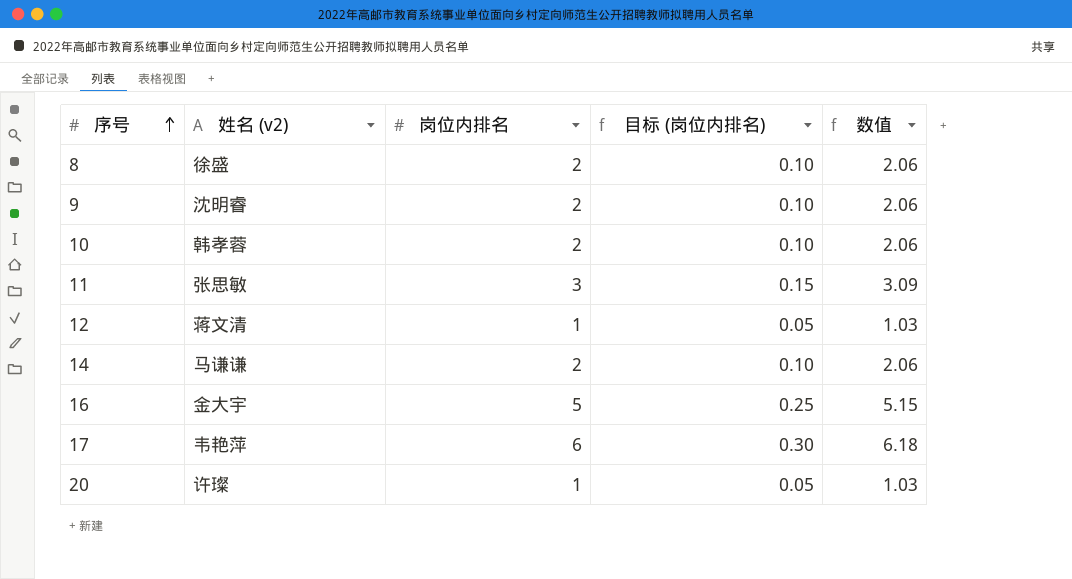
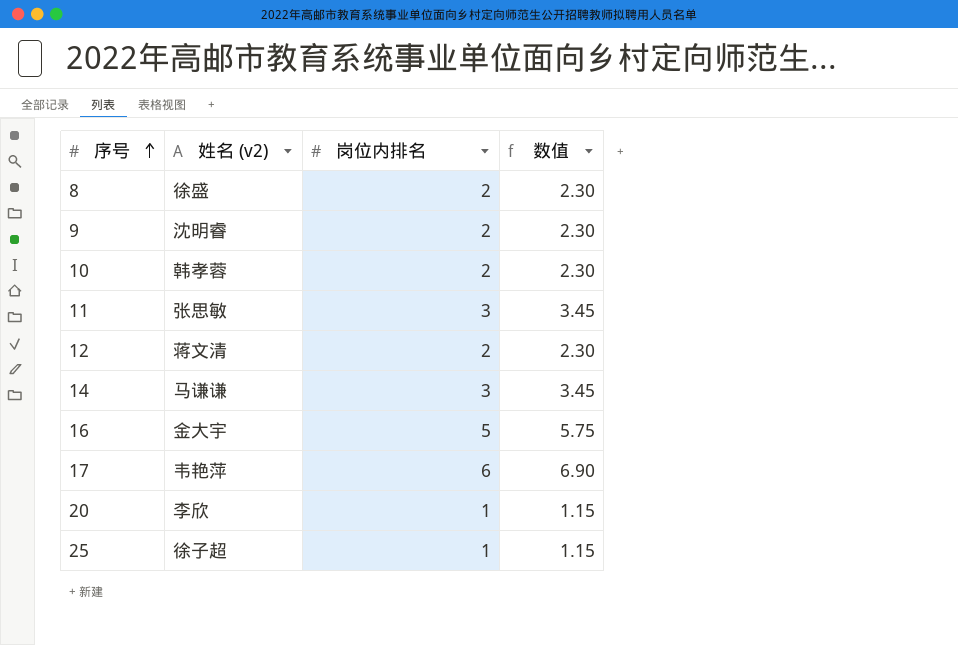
column 目标 (岗位内排名) | formula: [岗位内排名] * 0.05 -> none
column 数值 | formula: [岗位内排名] * 1.03 -> [岗位内排名] * 1.15
12 | 岗位内排名: 1 -> 2
14 | 岗位内排名: 2 -> 3
20 | 姓名 (v2): 许璨 -> 李欣
row 25: none -> 徐子超 | 1 | 1.15

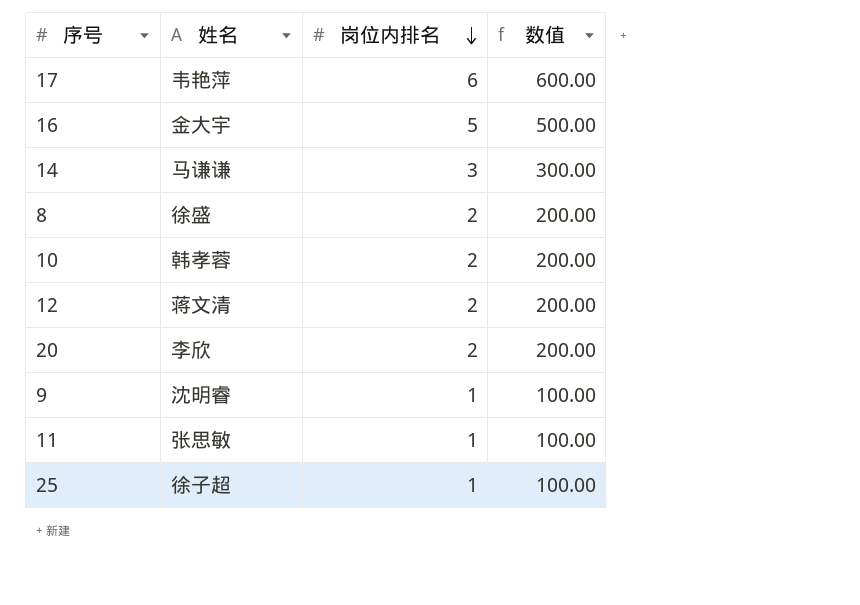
row order: 序号 ascending -> 岗位内排名 descending
column name: 姓名 (v2) -> 姓名
column 数值 | formula: [岗位内排名] * 1.15 -> [岗位内排名] * 100
20 | 岗位内排名: 1 -> 2
9 | 岗位内排名: 2 -> 1
11 | 岗位内排名: 3 -> 1

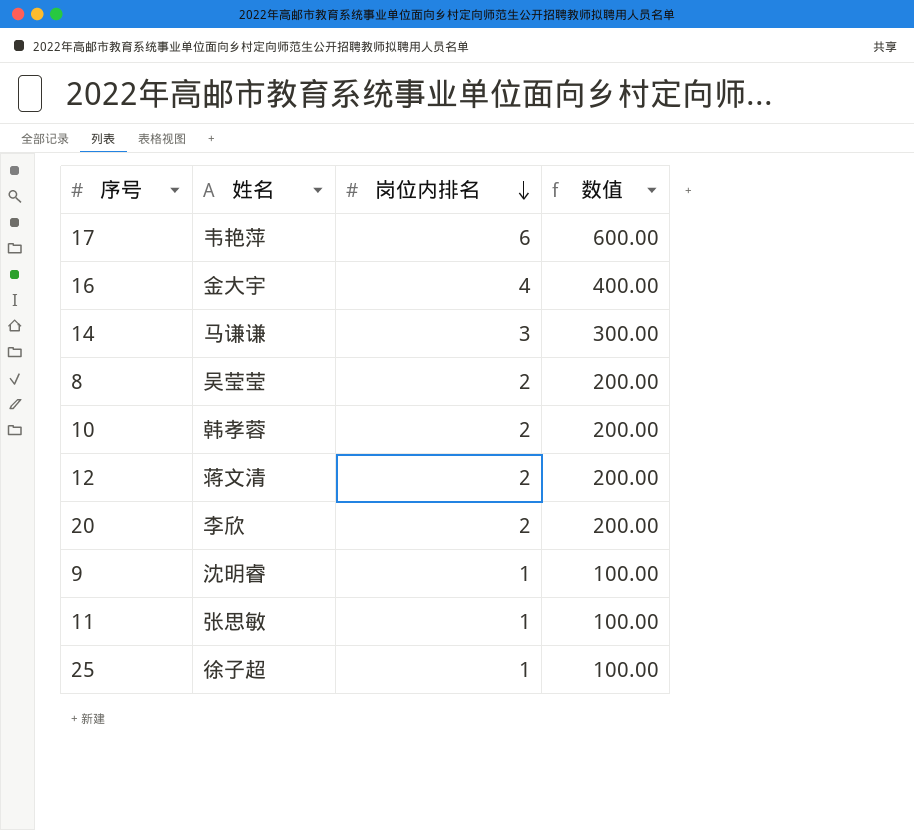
16 | 岗位内排名: 5 -> 4
16 | 数值: 500.00 -> 400.00
8 | 姓名: 徐盛 -> 吴莹莹

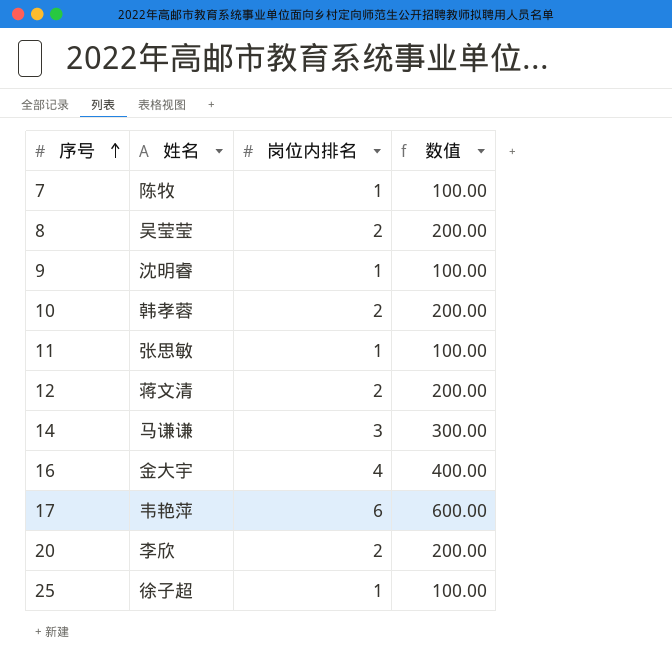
row order: 岗位内排名 descending -> 序号 ascending
row 7: none -> 陈牧 | 1 | 100.00

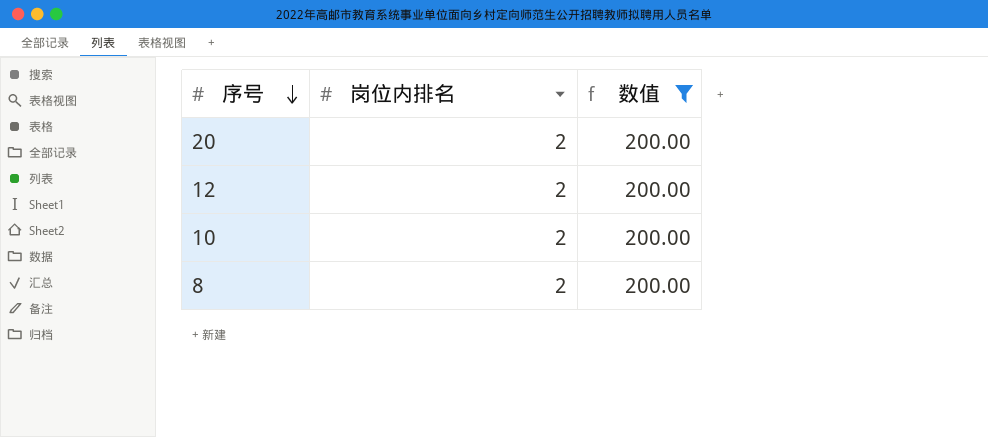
filter: none -> 数值 = 200.00
row order: 序号 ascending -> 序号 descending
column 姓名 | position: 2 -> none

